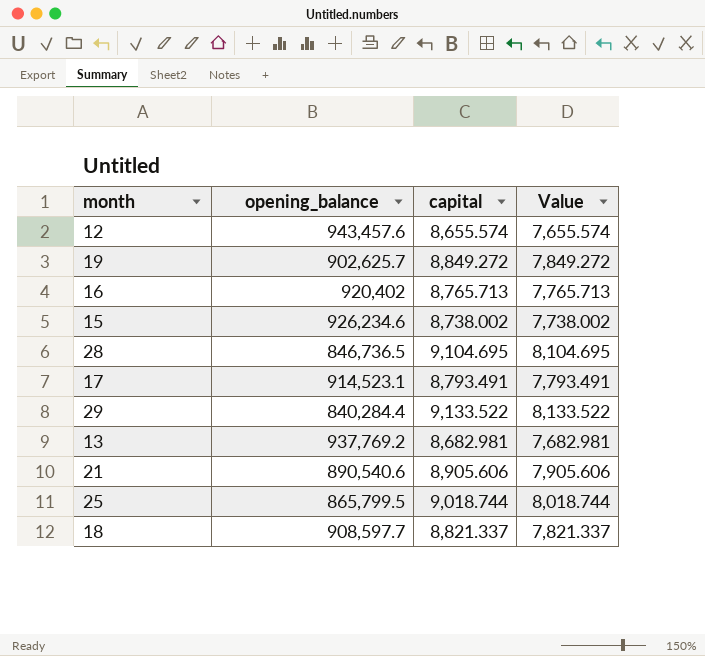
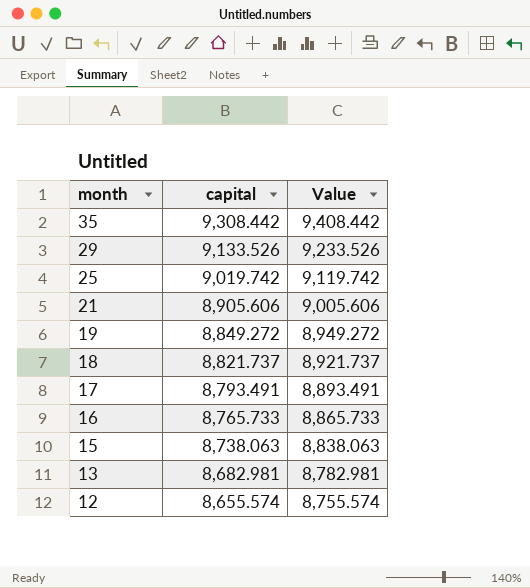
row order: none -> month descending
column opening_balance | position: 2 -> none
column Value | formula: [capital] - 1000 -> [capital] + 100
row 28: 846,736.5 | 9,104.695 | 8,104.695 -> none
row 35: none -> 9,308.442 | 9,408.442
29 | capital: 9,133.522 -> 9,133.526
25 | capital: 9,018.744 -> 9,019.742
18 | capital: 8,821.337 -> 8,821.737
16 | capital: 8,765.713 -> 8,765.733
15 | capital: 8,738.002 -> 8,738.063

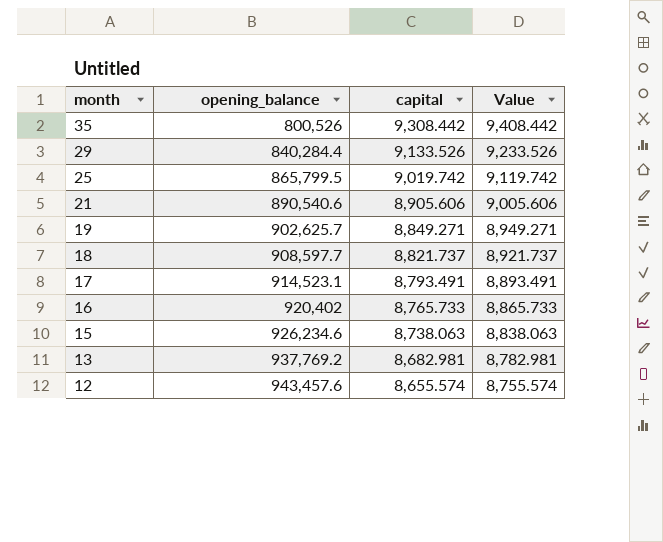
column opening_balance | position: none -> 2
19 | capital: 8,849.272 -> 8,849.271
19 | Value: 8,949.272 -> 8,949.271

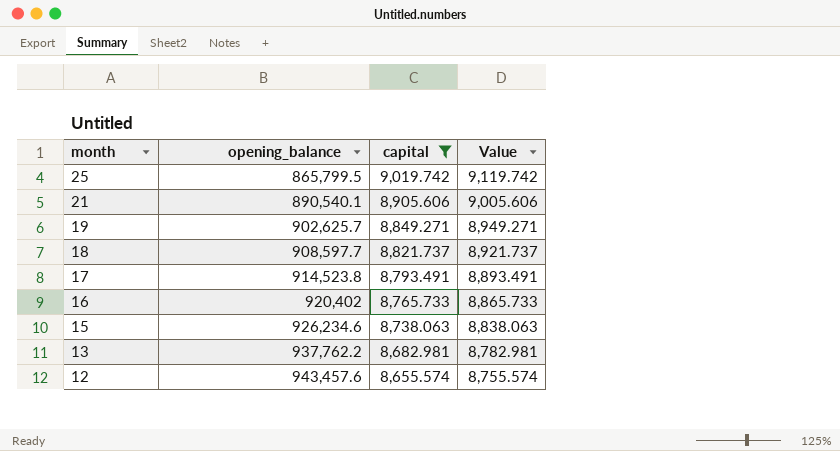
filter: none -> capital <= 9,019.742
21 | opening_balance: 890,540.6 -> 890,540.1
17 | opening_balance: 914,523.1 -> 914,523.8
13 | opening_balance: 937,769.2 -> 937,762.2

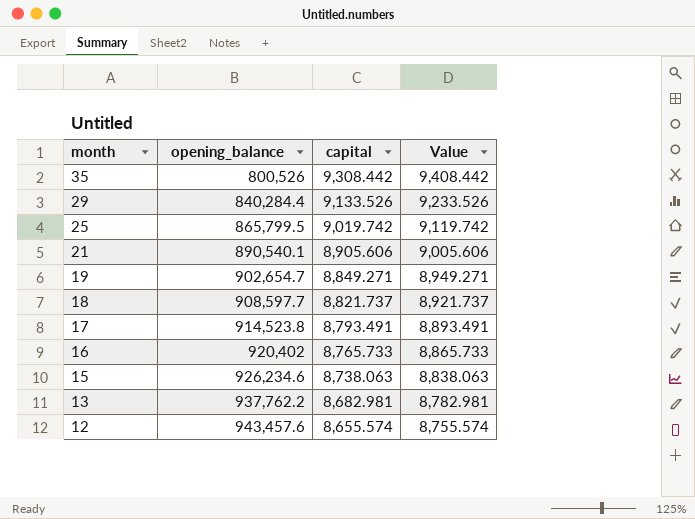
filter: capital <= 9,019.742 -> none
19 | opening_balance: 902,625.7 -> 902,654.7

